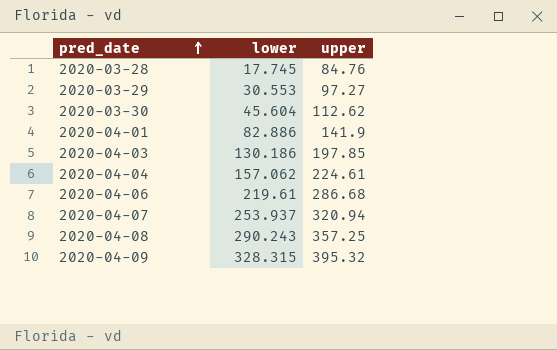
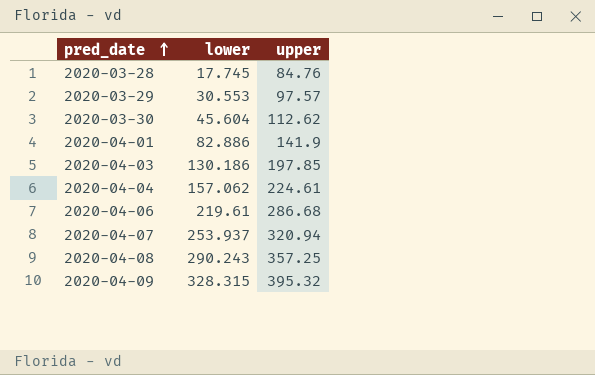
2020-03-29 | upper: 97.27 -> 97.57

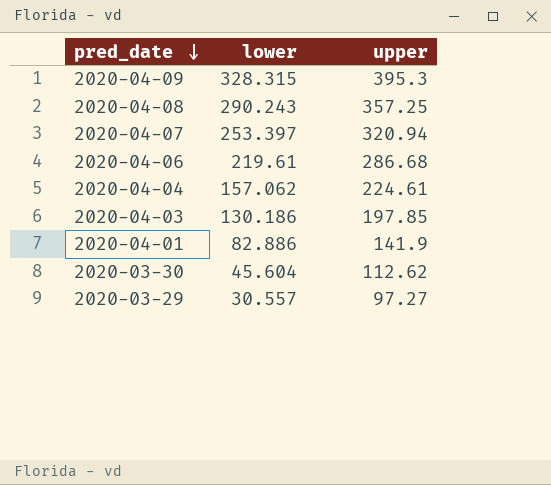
row order: pred_date ascending -> pred_date descending
row 2020-03-28: 17.745 | 84.76 -> none
2020-04-09 | upper: 395.32 -> 395.3
2020-04-07 | lower: 253.937 -> 253.397
2020-03-29 | lower: 30.553 -> 30.557
2020-03-29 | upper: 97.57 -> 97.27

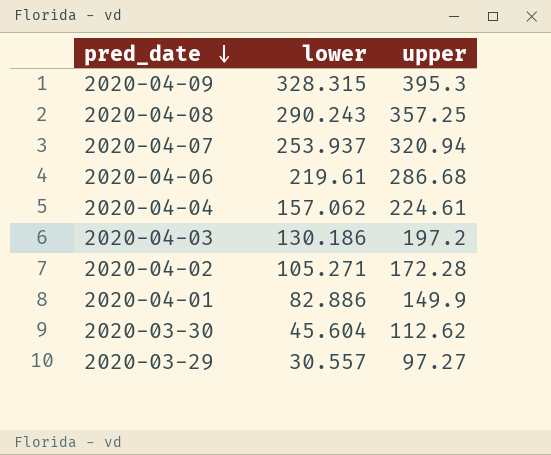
2020-04-07 | lower: 253.397 -> 253.937
2020-04-03 | upper: 197.85 -> 197.2
row 2020-04-02: none -> 105.271 | 172.28
2020-04-01 | upper: 141.9 -> 149.9

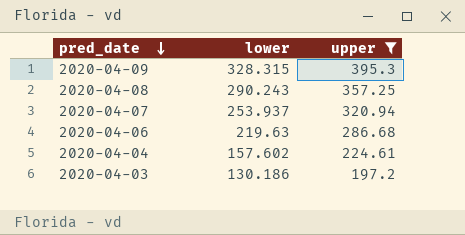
filter: none -> upper >= 197.2
2020-04-06 | lower: 219.61 -> 219.63
2020-04-04 | lower: 157.062 -> 157.602

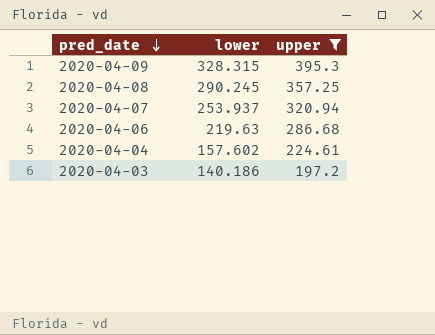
2020-04-08 | lower: 290.243 -> 290.245
2020-04-03 | lower: 130.186 -> 140.186

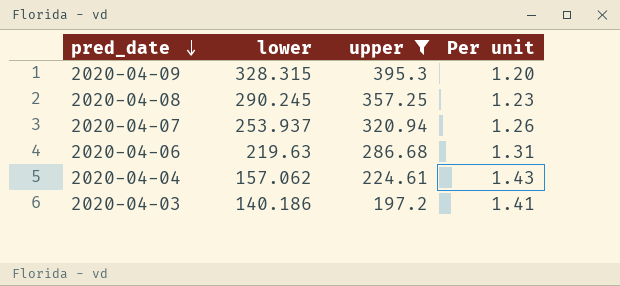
column Per unit | formula: none -> [upper] / [lower]
2020-04-04 | lower: 157.602 -> 157.062

